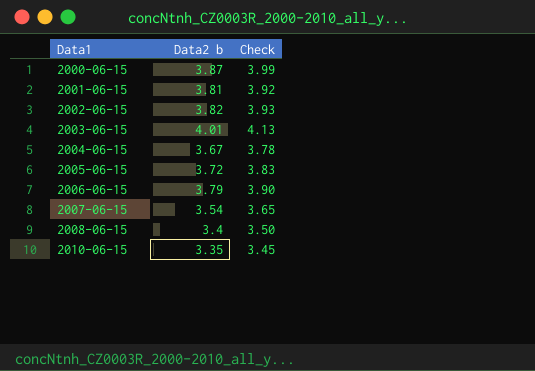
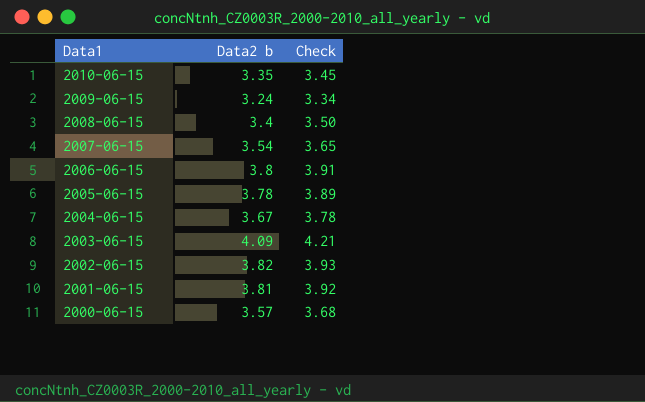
row order: Data1 ascending -> Data1 descending
row 2009-06-15: none -> 3.24 | 3.34
2006-06-15 | Data2 b: 3.79 -> 3.8
2006-06-15 | Check: 3.90 -> 3.91
2005-06-15 | Data2 b: 3.72 -> 3.78
2005-06-15 | Check: 3.83 -> 3.89
2003-06-15 | Data2 b: 4.01 -> 4.09
2003-06-15 | Check: 4.13 -> 4.21
2000-06-15 | Data2 b: 3.87 -> 3.57
2000-06-15 | Check: 3.99 -> 3.68

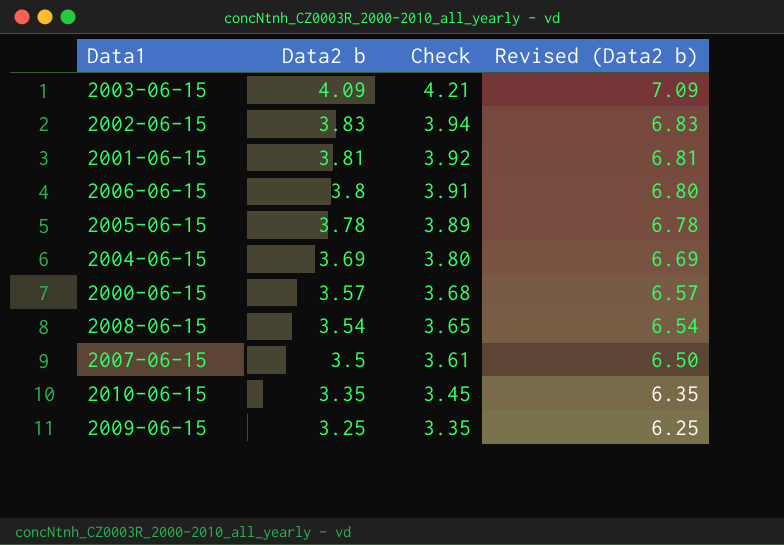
row order: Data1 descending -> Data2 b descending
column Revised (Data2 b) | formula: none -> [Data2 b] + 3
2002-06-15 | Data2 b: 3.82 -> 3.83
2002-06-15 | Check: 3.93 -> 3.94
2004-06-15 | Data2 b: 3.67 -> 3.69
2004-06-15 | Check: 3.78 -> 3.80
2008-06-15 | Data2 b: 3.4 -> 3.54
2008-06-15 | Check: 3.50 -> 3.65
2007-06-15 | Data2 b: 3.54 -> 3.5
2007-06-15 | Check: 3.65 -> 3.61
2009-06-15 | Data2 b: 3.24 -> 3.25
2009-06-15 | Check: 3.34 -> 3.35

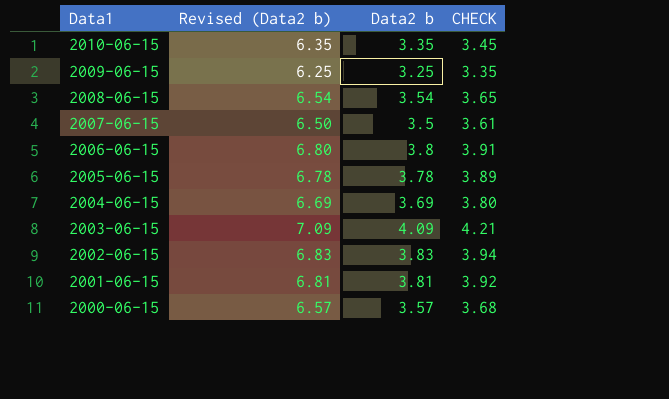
row order: Data2 b descending -> Data1 descending
column Revised (Data2 b) | position: 4 -> 2
column name: Check -> CHECK

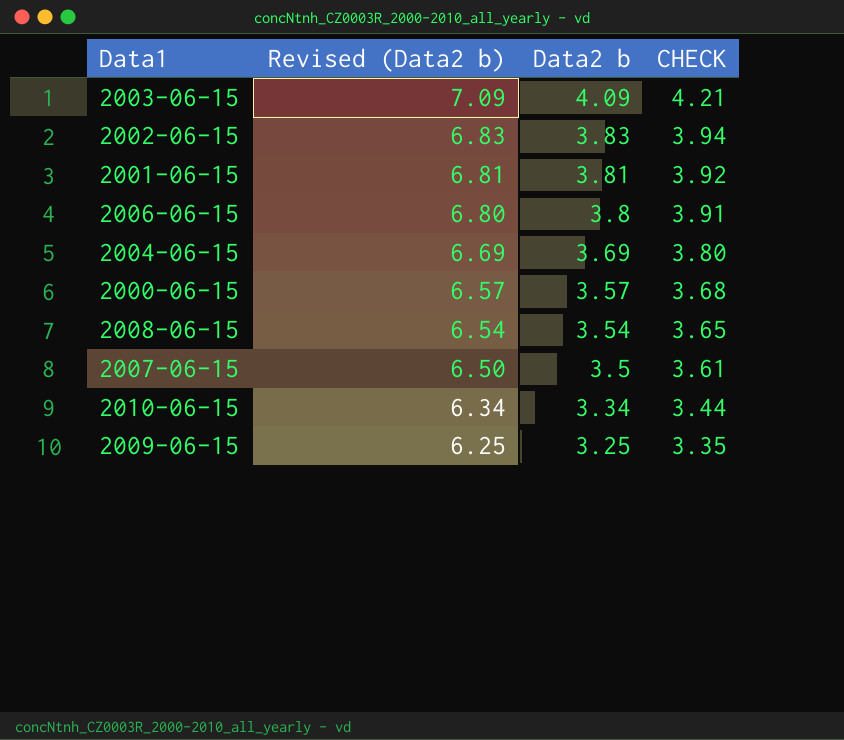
row order: Data1 descending -> Revised (Data2 b) descending
row 2005-06-15: 6.78 | 3.78 | 3.89 -> none
2010-06-15 | Revised (Data2 b): 6.35 -> 6.34
2010-06-15 | Data2 b: 3.35 -> 3.34
2010-06-15 | CHECK: 3.45 -> 3.44

